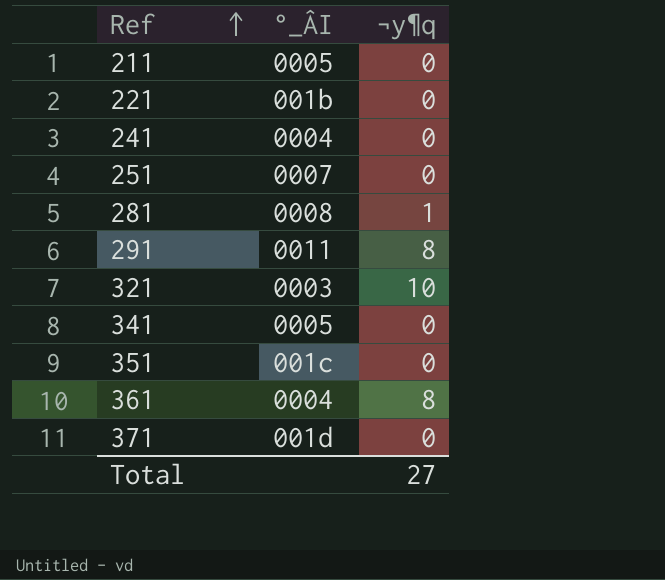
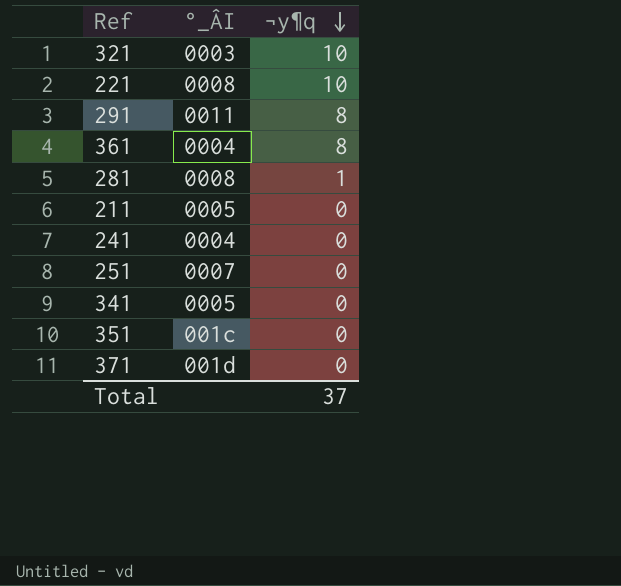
row order: Ref ascending -> ¬y¶q descending
221 | °_ÂI: 001b -> 0008
221 | ¬y¶q: 0 -> 10
Total | ¬y¶q: 27 -> 37

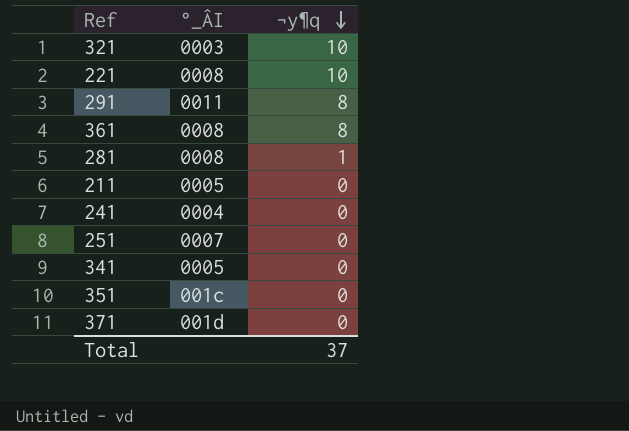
361 | °_ÂI: 0004 -> 0008

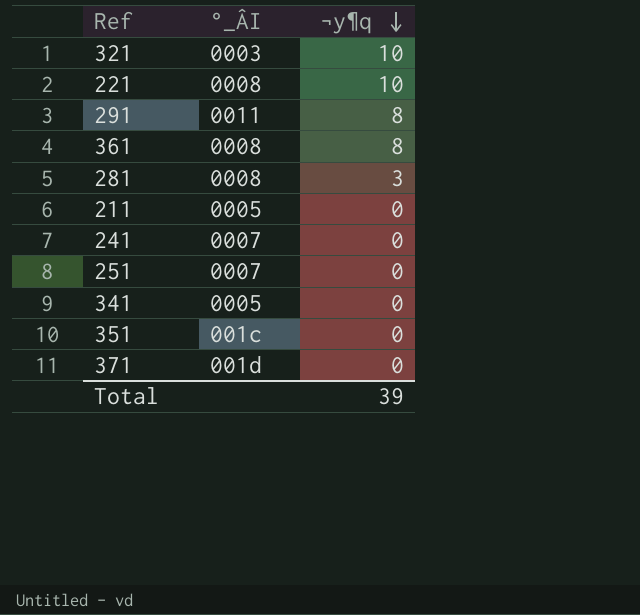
281 | ¬y¶q: 1 -> 3
241 | °_ÂI: 0004 -> 0007
Total | ¬y¶q: 37 -> 39

